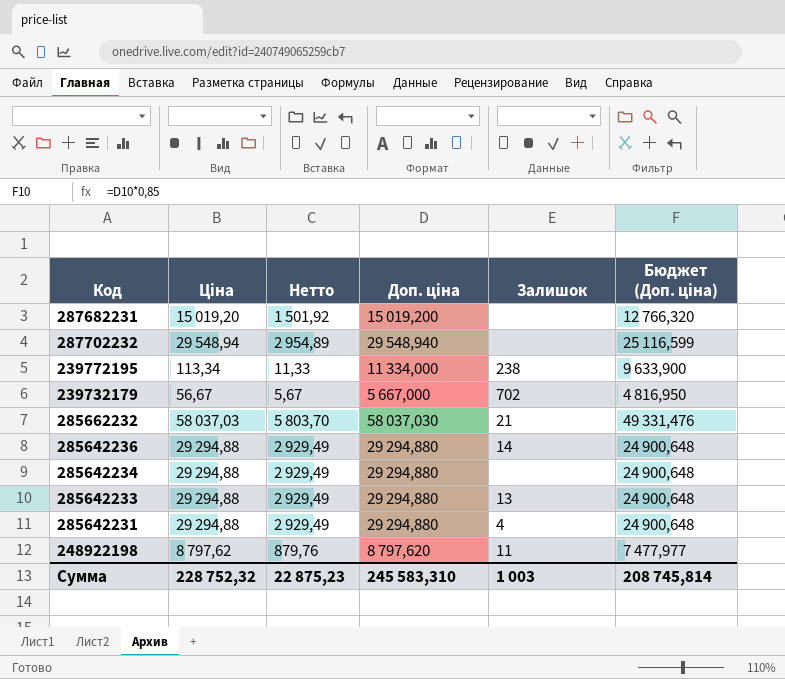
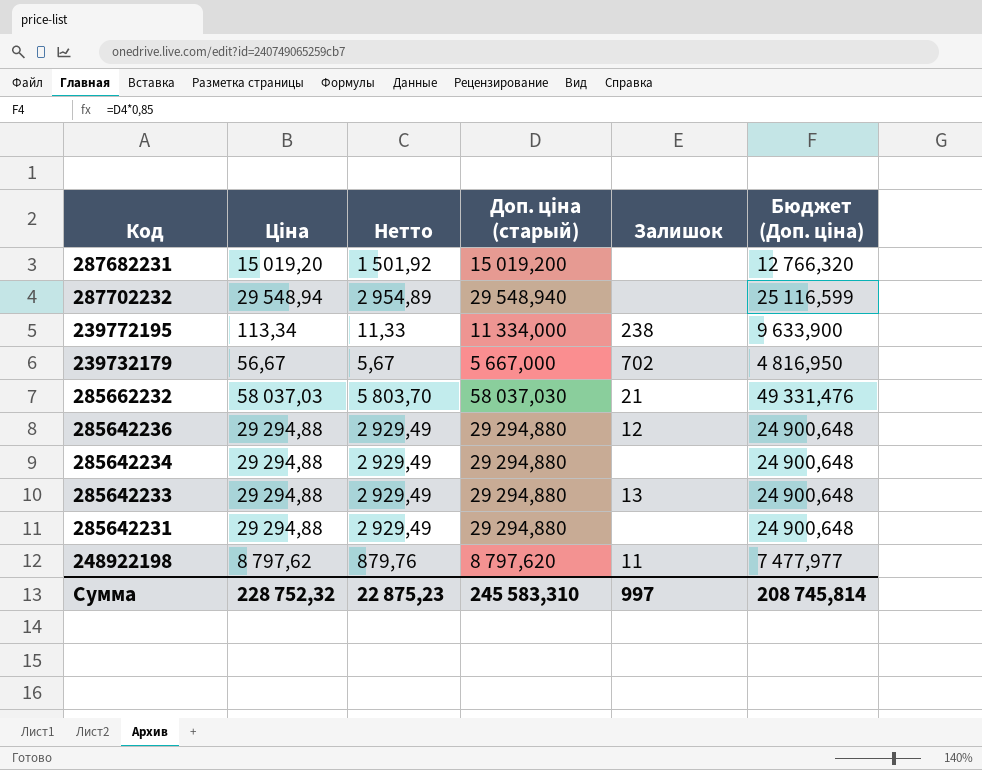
column name: Доп. ціна -> Доп. ціна (старый)
285642236 | Залишок: 14 -> 12
285642231 | Залишок: 4 -> none
Сумма | Залишок: 1 003 -> 997

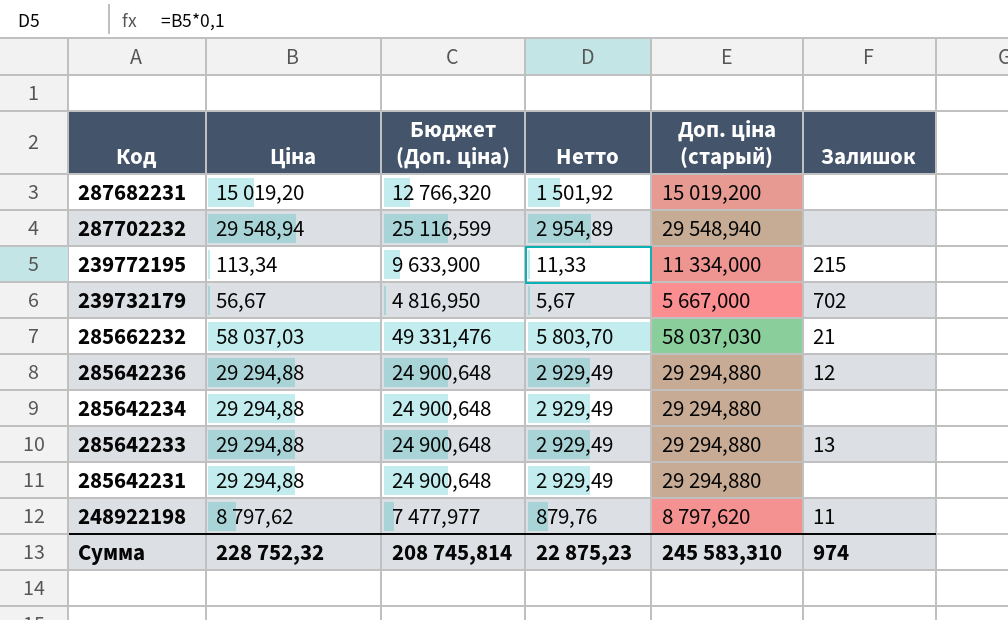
column Бюджет (Доп. ціна) | position: 6 -> 3
239772195 | Залишок: 238 -> 215
Сумма | Залишок: 997 -> 974

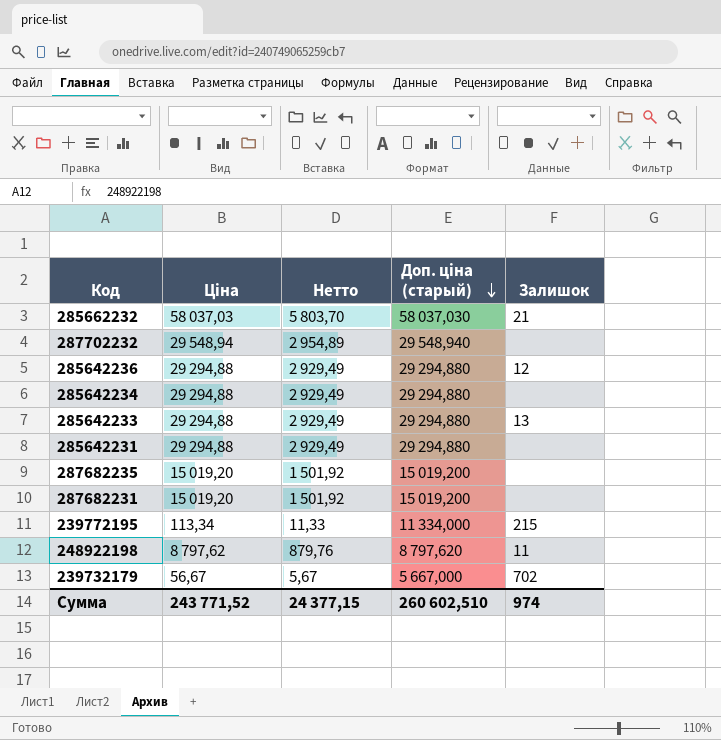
row order: none -> Доп. ціна (старый) descending
column Бюджет (Доп. ціна) | formula: [Доп. ціна (старый)] * 0,85 -> none
row 287682235: none -> 15 019,20 | 1 501,92 | 15 019,200 | none
Сумма | Ціна: 228 752,32 -> 243 771,52
Сумма | Нетто: 22 875,23 -> 24 377,15
Сумма | Доп. ціна (старый): 245 583,310 -> 260 602,510

